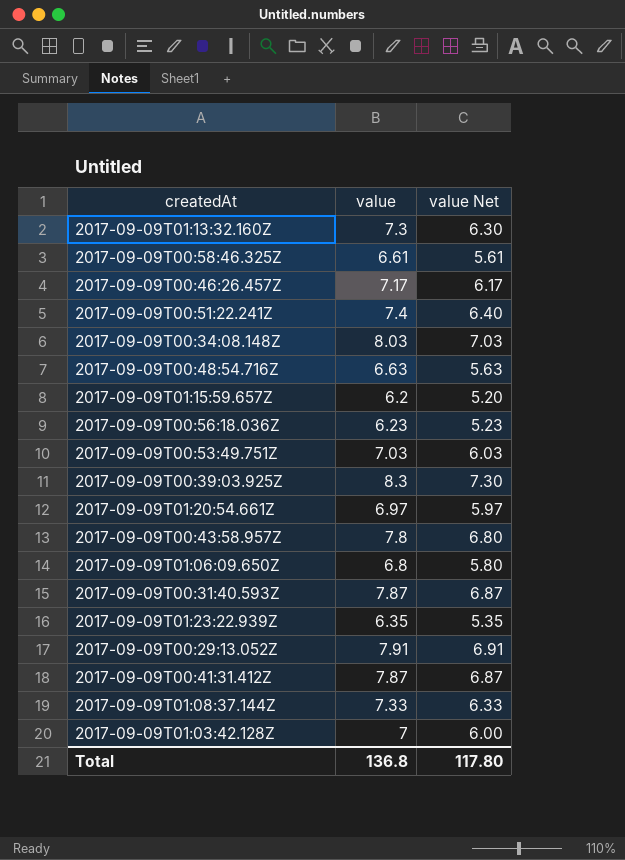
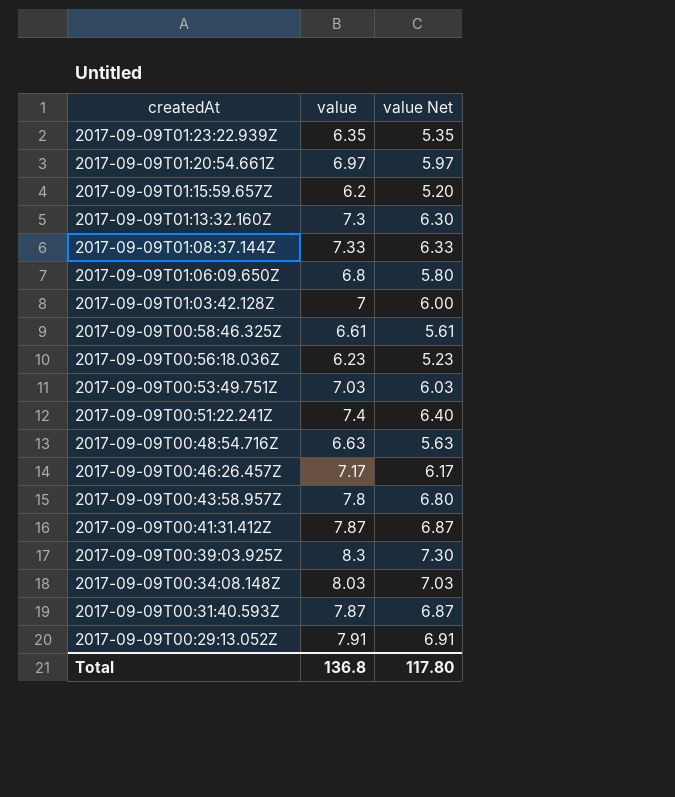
row order: none -> createdAt descending

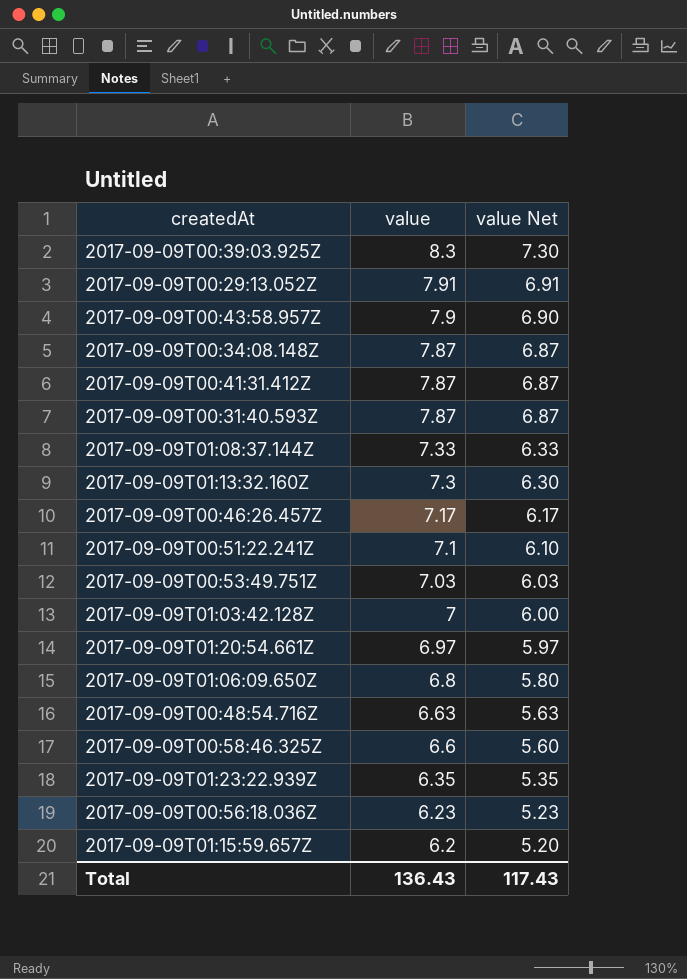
row order: createdAt descending -> value descending
2017-09-09T00:43:58.957Z | value: 7.8 -> 7.9
2017-09-09T00:43:58.957Z | value Net: 6.80 -> 6.90
2017-09-09T00:34:08.148Z | value: 8.03 -> 7.87
2017-09-09T00:34:08.148Z | value Net: 7.03 -> 6.87
2017-09-09T00:51:22.241Z | value: 7.4 -> 7.1
2017-09-09T00:51:22.241Z | value Net: 6.40 -> 6.10
2017-09-09T00:58:46.325Z | value: 6.61 -> 6.6
2017-09-09T00:58:46.325Z | value Net: 5.61 -> 5.60
Total | value: 136.8 -> 136.43
Total | value Net: 117.80 -> 117.43

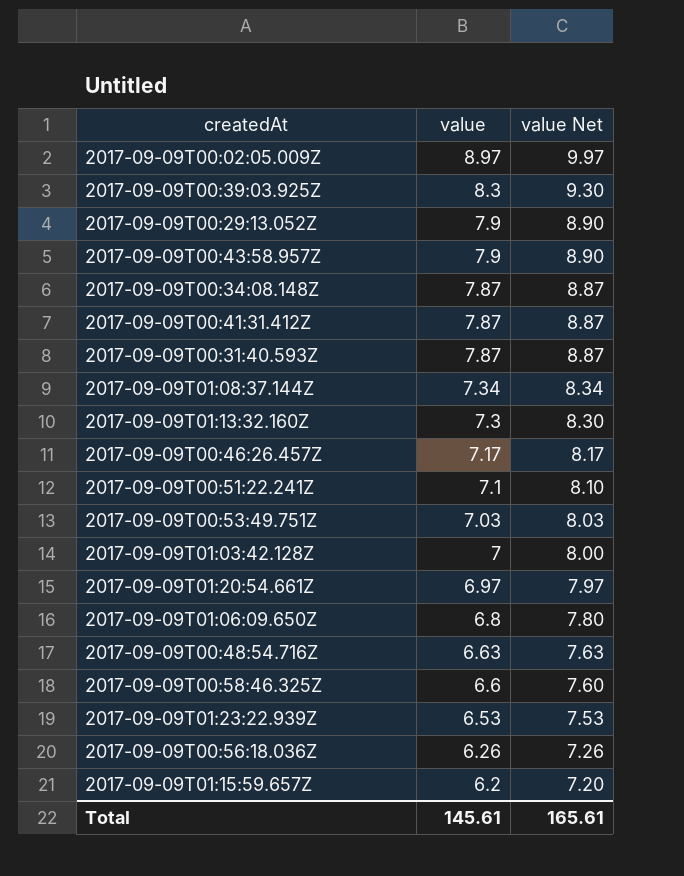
column value Net | formula: [value] - 1 -> [value] + 1
row 2017-09-09T00:02:05.009Z: none -> 8.97 | 9.97
2017-09-09T00:29:13.052Z | value: 7.91 -> 7.9
2017-09-09T01:08:37.144Z | value: 7.33 -> 7.34
2017-09-09T01:23:22.939Z | value: 6.35 -> 6.53
2017-09-09T00:56:18.036Z | value: 6.23 -> 6.26
Total | value: 136.43 -> 145.61
Total | value Net: 117.43 -> 165.61

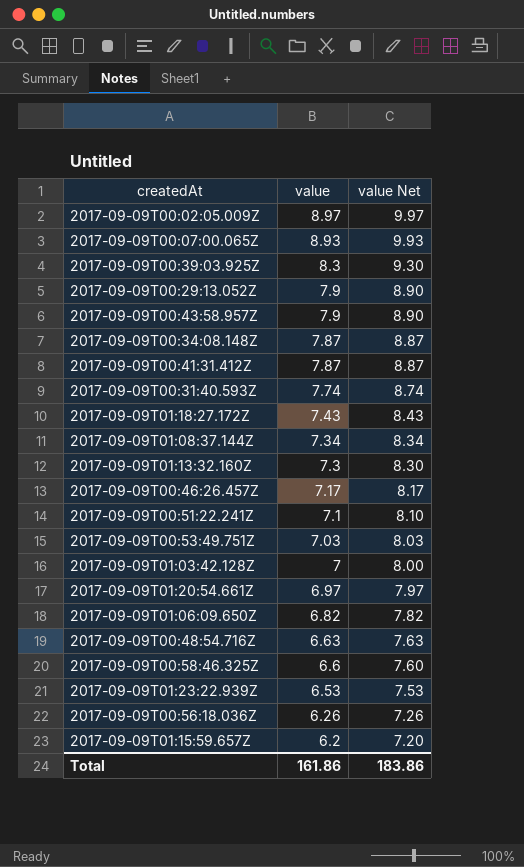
row 2017-09-09T00:07:00.065Z: none -> 8.93 | 9.93
2017-09-09T00:31:40.593Z | value: 7.87 -> 7.74
2017-09-09T00:31:40.593Z | value Net: 8.87 -> 8.74
row 2017-09-09T01:18:27.172Z: none -> 7.43 | 8.43
2017-09-09T01:06:09.650Z | value: 6.8 -> 6.82
2017-09-09T01:06:09.650Z | value Net: 7.80 -> 7.82
Total | value: 145.61 -> 161.86
Total | value Net: 165.61 -> 183.86

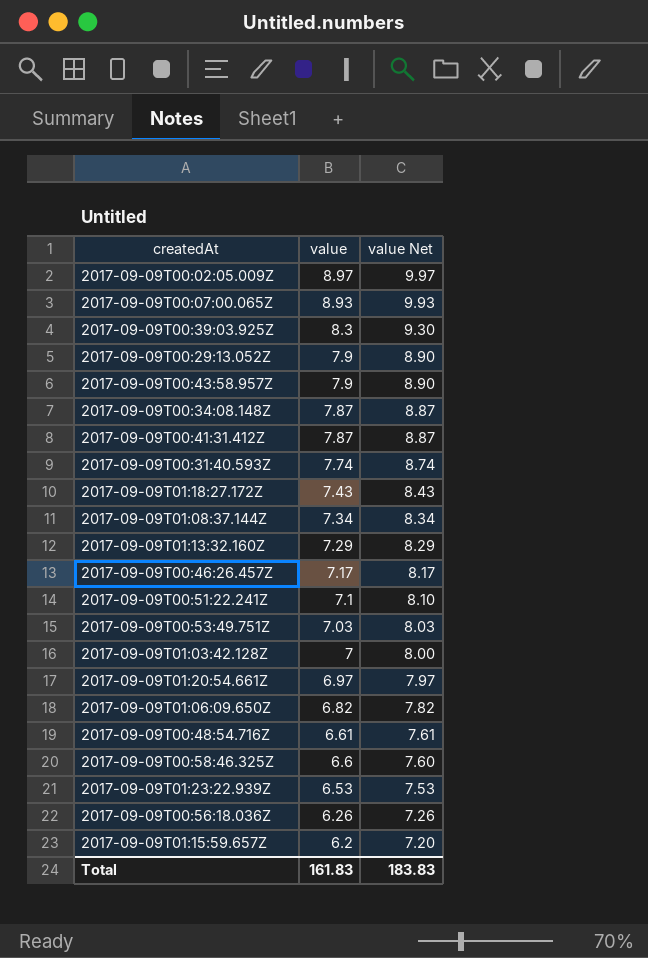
2017-09-09T01:13:32.160Z | value: 7.3 -> 7.29
2017-09-09T01:13:32.160Z | value Net: 8.30 -> 8.29
2017-09-09T00:48:54.716Z | value: 6.63 -> 6.61
2017-09-09T00:48:54.716Z | value Net: 7.63 -> 7.61
Total | value: 161.86 -> 161.83
Total | value Net: 183.86 -> 183.83

